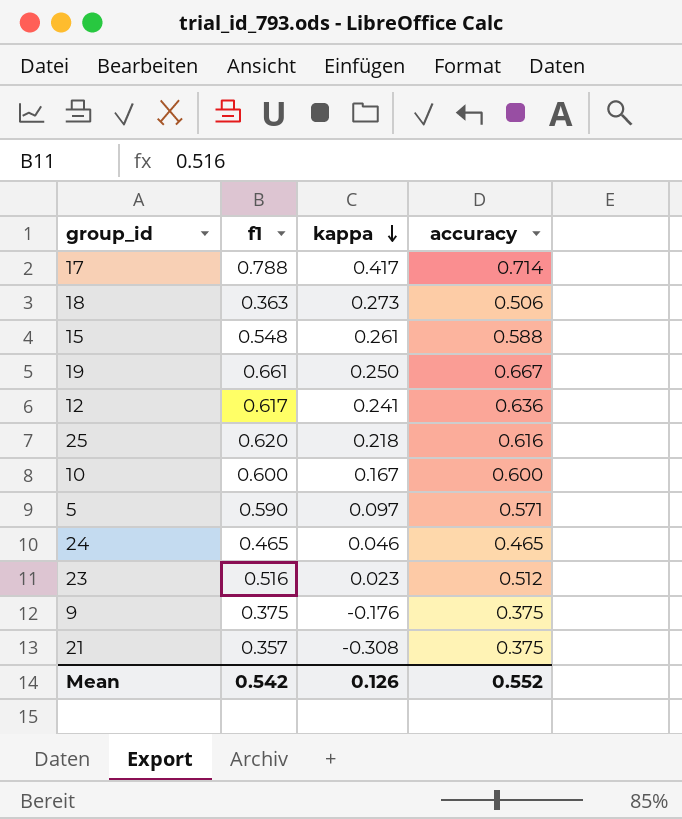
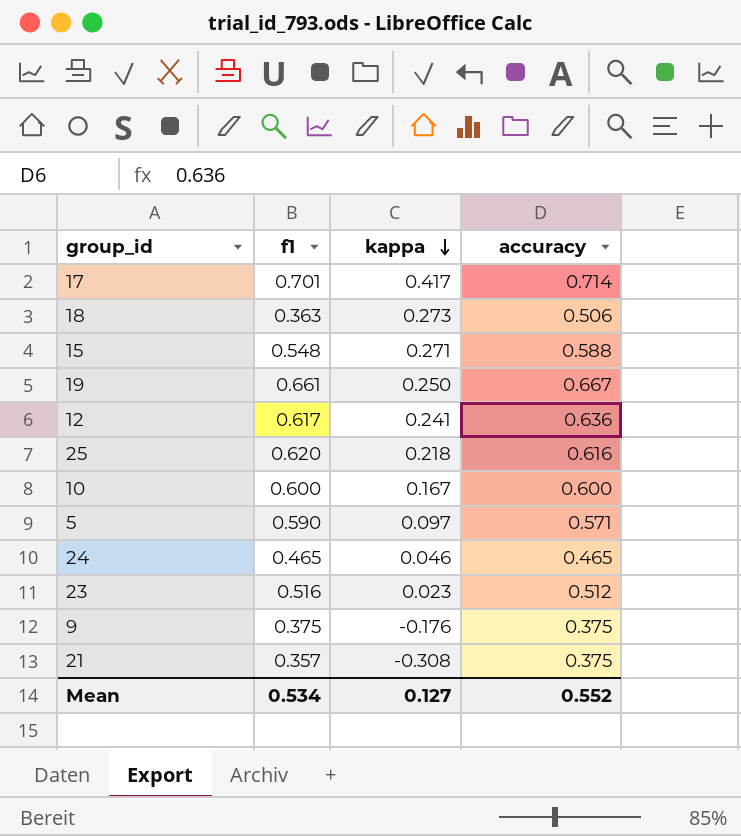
17 | f1: 0.788 -> 0.701
15 | kappa: 0.261 -> 0.271
Mean | f1: 0.542 -> 0.534
Mean | kappa: 0.126 -> 0.127

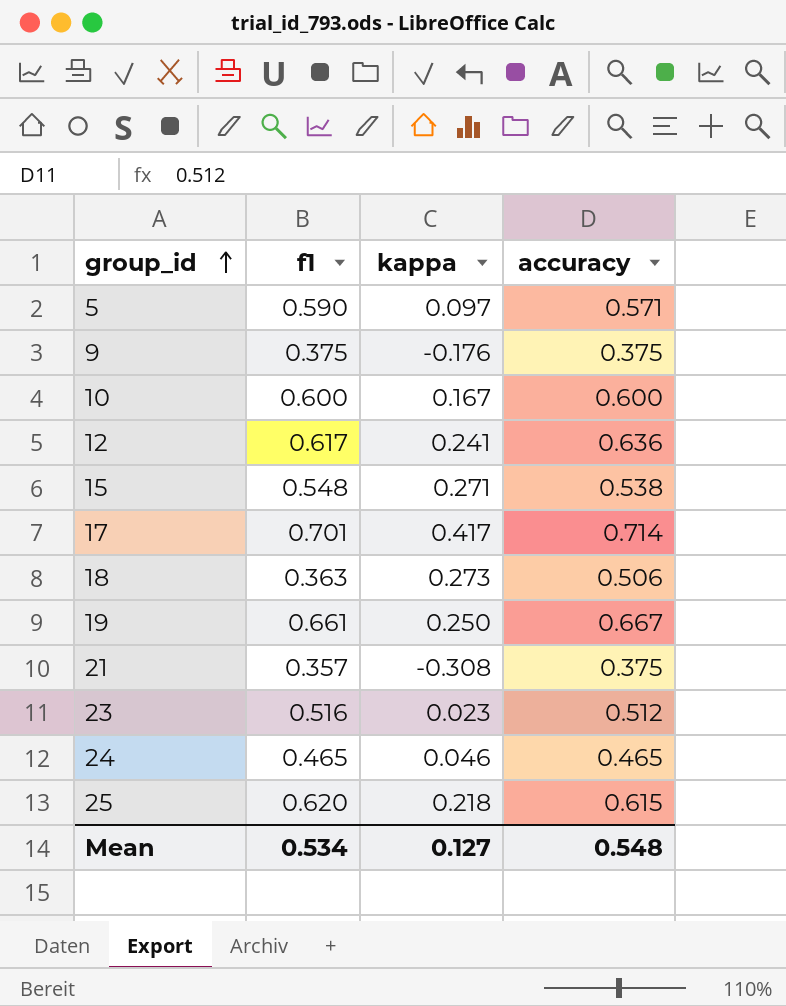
row order: kappa descending -> group_id ascending
15 | accuracy: 0.588 -> 0.538
25 | accuracy: 0.616 -> 0.615
Mean | accuracy: 0.552 -> 0.548

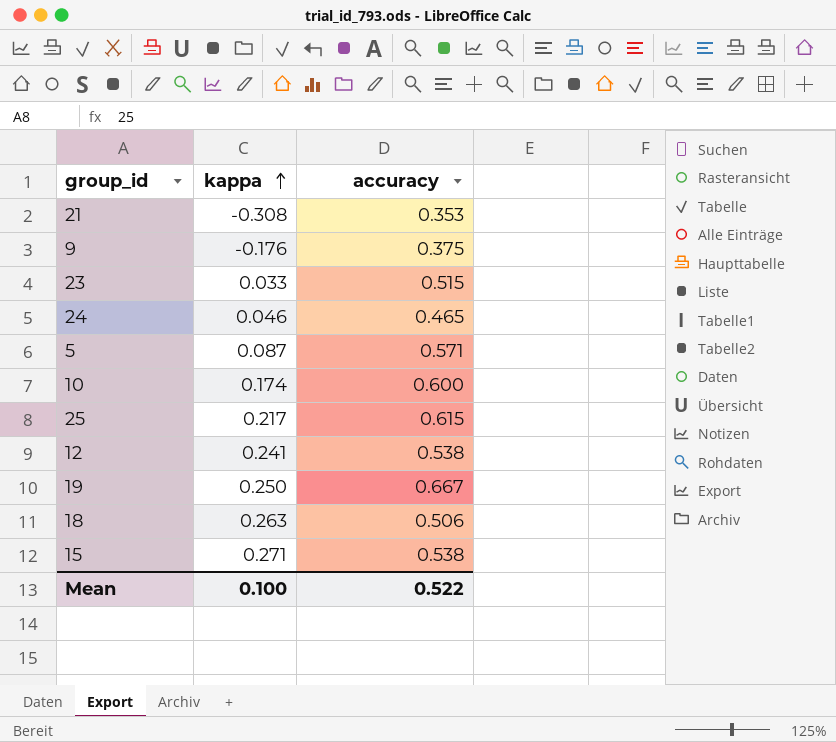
row order: group_id ascending -> kappa ascending
column f1 | position: 2 -> none
row 17: 0.701 | 0.417 | 0.714 -> none
21 | accuracy: 0.375 -> 0.353
23 | kappa: 0.023 -> 0.033
23 | accuracy: 0.512 -> 0.515
5 | kappa: 0.097 -> 0.087
10 | kappa: 0.167 -> 0.174
25 | kappa: 0.218 -> 0.217
12 | accuracy: 0.636 -> 0.538
18 | kappa: 0.273 -> 0.263
Mean | kappa: 0.127 -> 0.100
Mean | accuracy: 0.548 -> 0.522

